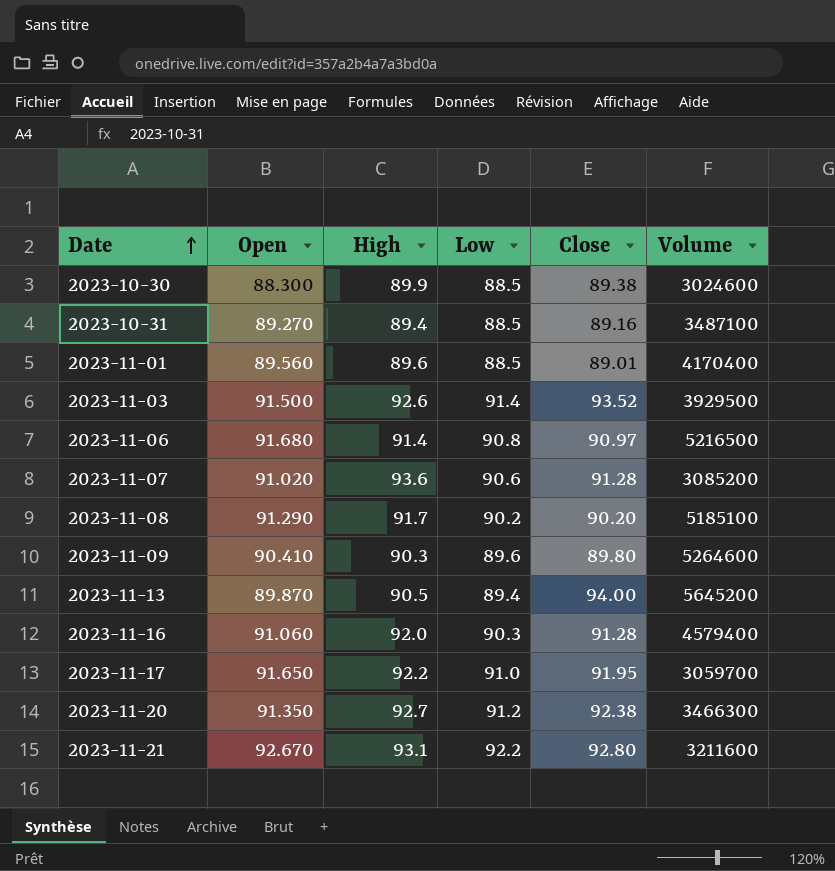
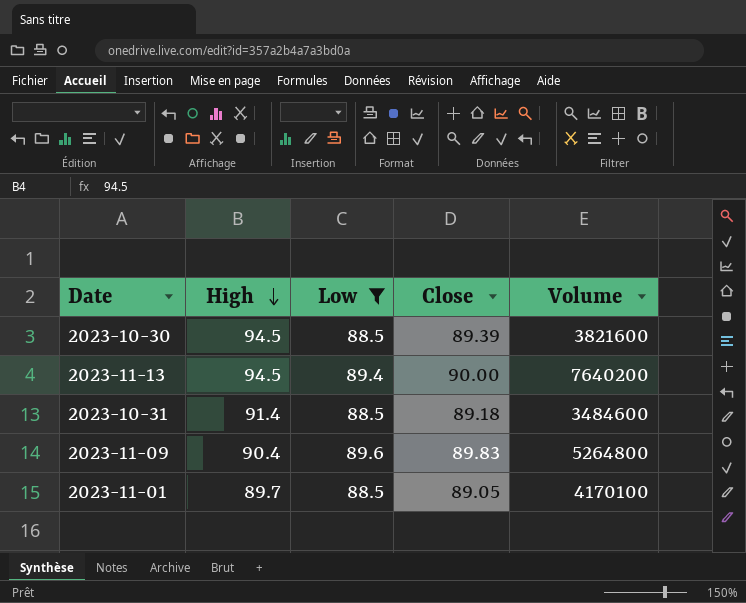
filter: none -> Low <= 89.6
row order: Date ascending -> High descending
column Open | position: 2 -> none
2023-10-30 | High: 89.9 -> 94.5
2023-10-30 | Close: 89.38 -> 89.39
2023-10-30 | Volume: 3024600 -> 3821600
2023-11-13 | High: 90.5 -> 94.5
2023-11-13 | Close: 94.00 -> 90.00
2023-11-13 | Volume: 5645200 -> 7640200
2023-10-31 | High: 89.4 -> 91.4
2023-10-31 | Close: 89.16 -> 89.18
2023-10-31 | Volume: 3487100 -> 3484600
2023-11-09 | High: 90.3 -> 90.4
2023-11-09 | Close: 89.80 -> 89.83
2023-11-09 | Volume: 5264600 -> 5264800
2023-11-01 | High: 89.6 -> 89.7
2023-11-01 | Close: 89.01 -> 89.05
2023-11-01 | Volume: 4170400 -> 4170100

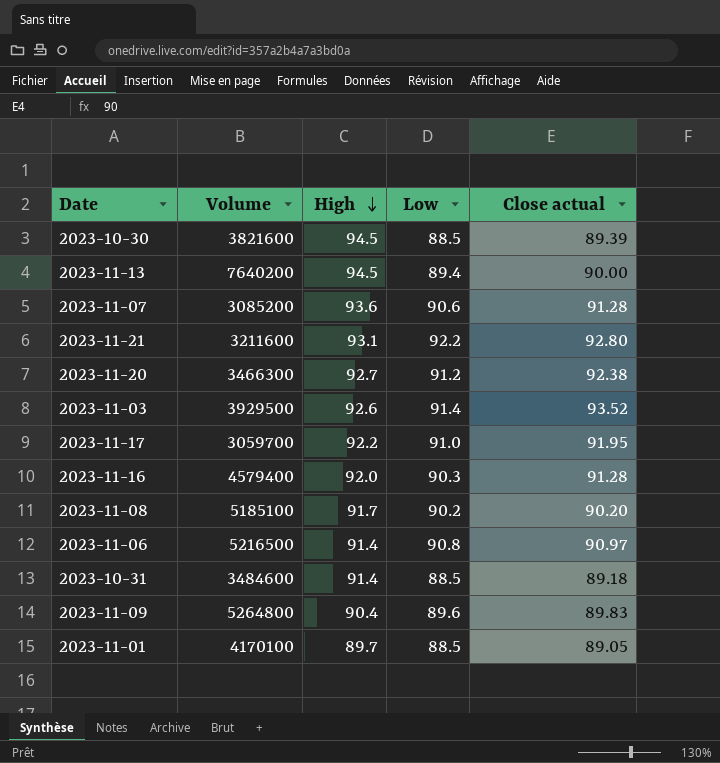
filter: Low <= 89.6 -> none
column Volume | position: 5 -> 2
column name: Close -> Close actual

